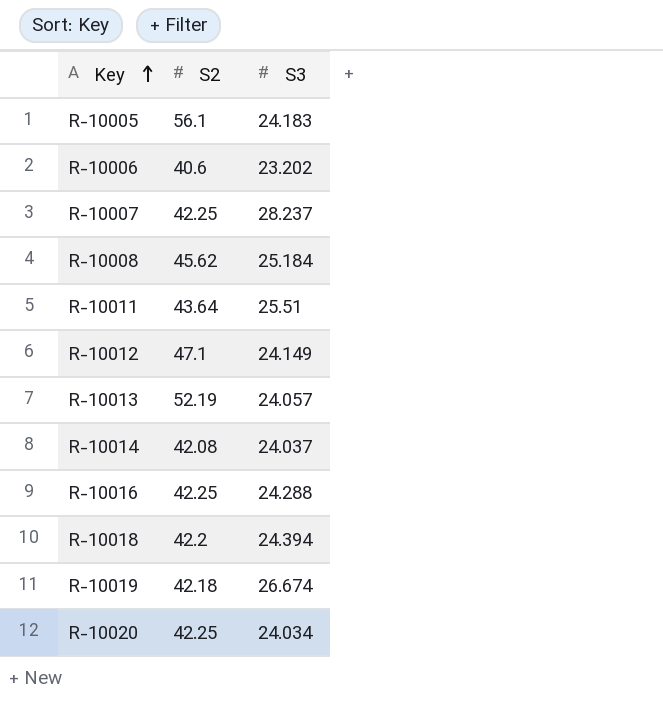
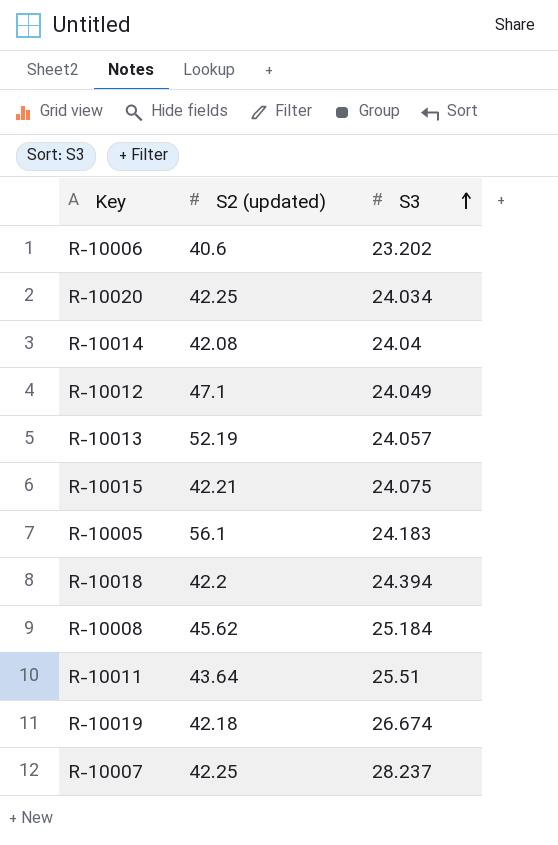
row order: Key ascending -> S3 ascending
column name: S2 -> S2 (updated)
row R-10016: 42.25 | 24.288 -> none
R-10014 | S3: 24.037 -> 24.04
R-10012 | S3: 24.149 -> 24.049
row R-10015: none -> 42.21 | 24.075

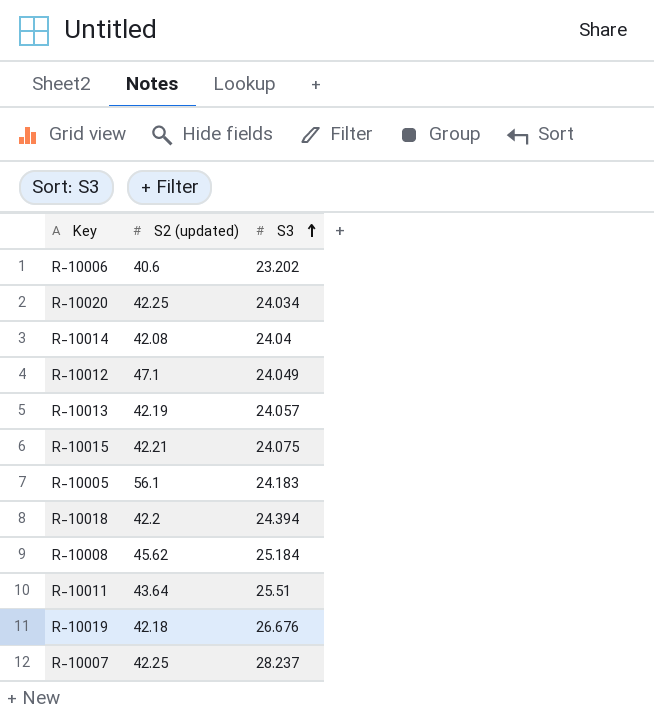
R-10013 | S2 (updated): 52.19 -> 42.19
R-10019 | S3: 26.674 -> 26.676

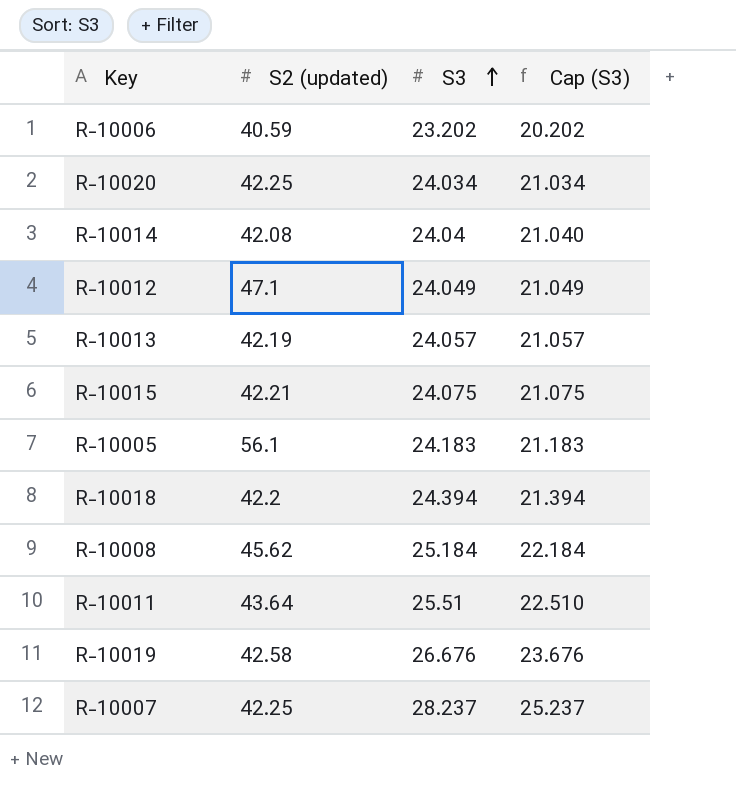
column Cap (S3) | formula: none -> [S3] - 3
R-10006 | S2 (updated): 40.6 -> 40.59
R-10019 | S2 (updated): 42.18 -> 42.58

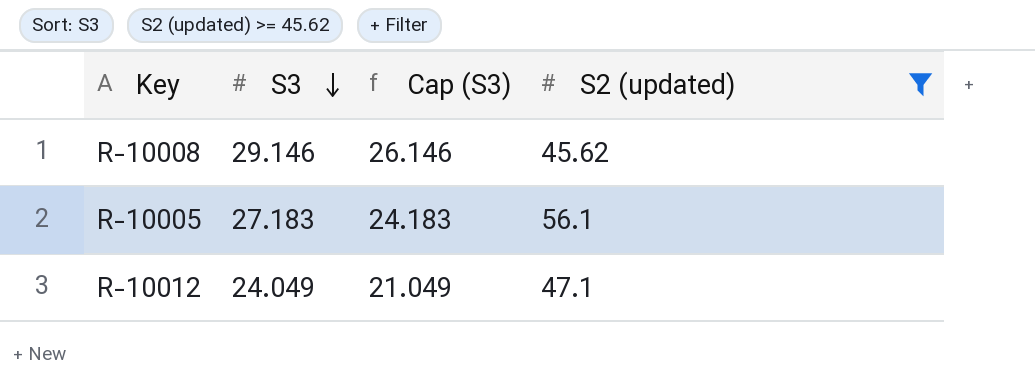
filter: none -> S2 (updated) >= 45.62
row order: S3 ascending -> S3 descending
column S2 (updated) | position: 2 -> 4
R-10008 | S3: 25.184 -> 29.146
R-10008 | Cap (S3): 22.184 -> 26.146
R-10005 | S3: 24.183 -> 27.183
R-10005 | Cap (S3): 21.183 -> 24.183

